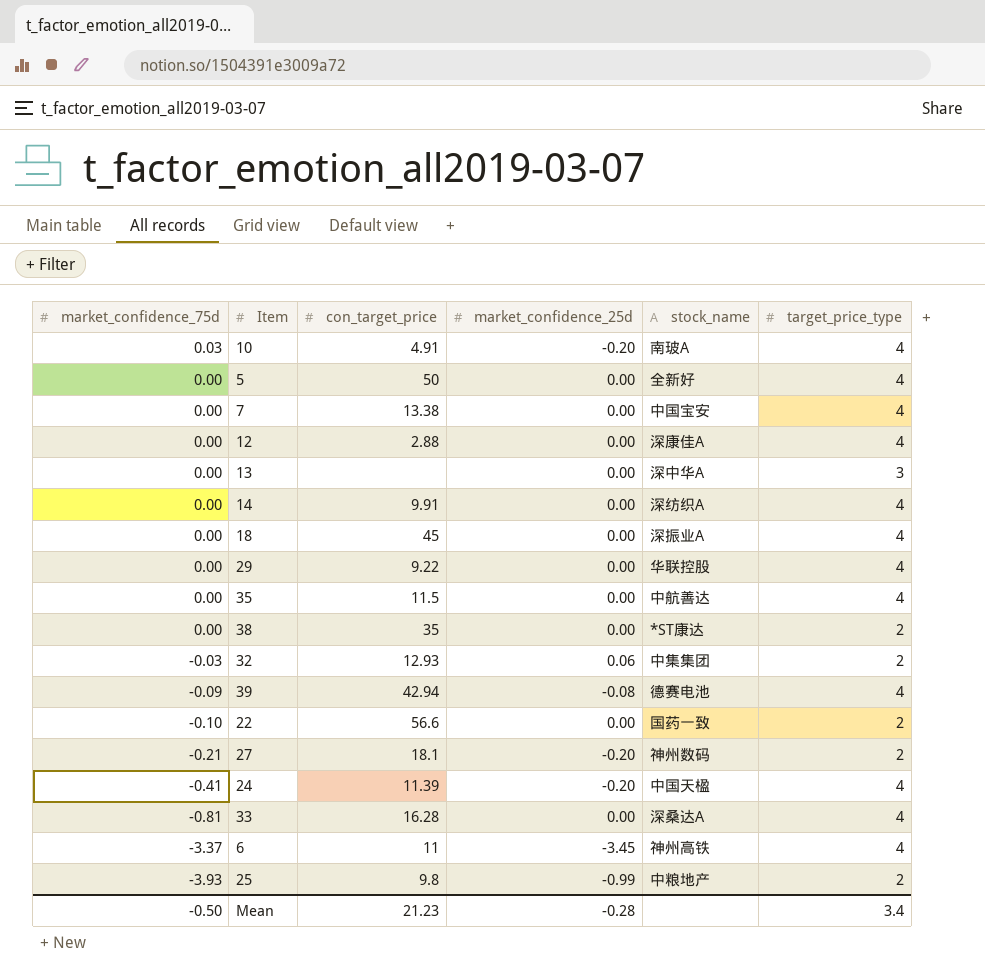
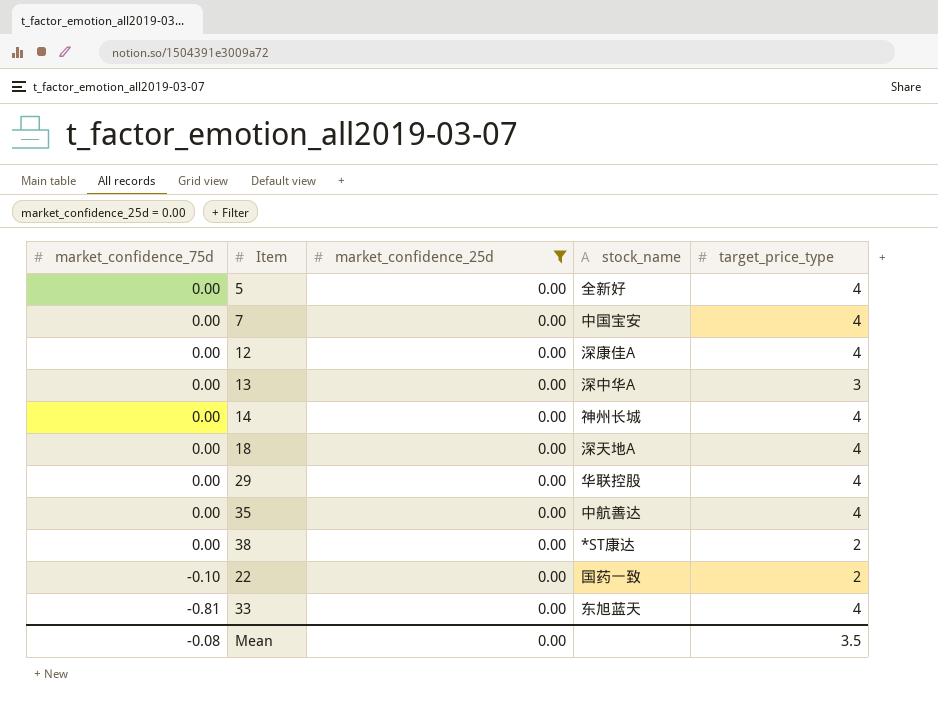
filter: none -> market_confidence_25d = 0.00
column con_target_price | position: 3 -> none
14 | stock_name: 深纺织A -> 神州长城
18 | stock_name: 深振业A -> 深天地A
33 | stock_name: 深桑达A -> 东旭蓝天
Mean | market_confidence_75d: -0.50 -> -0.08
Mean | market_confidence_25d: -0.28 -> 0.00
Mean | target_price_type: 3.4 -> 3.5

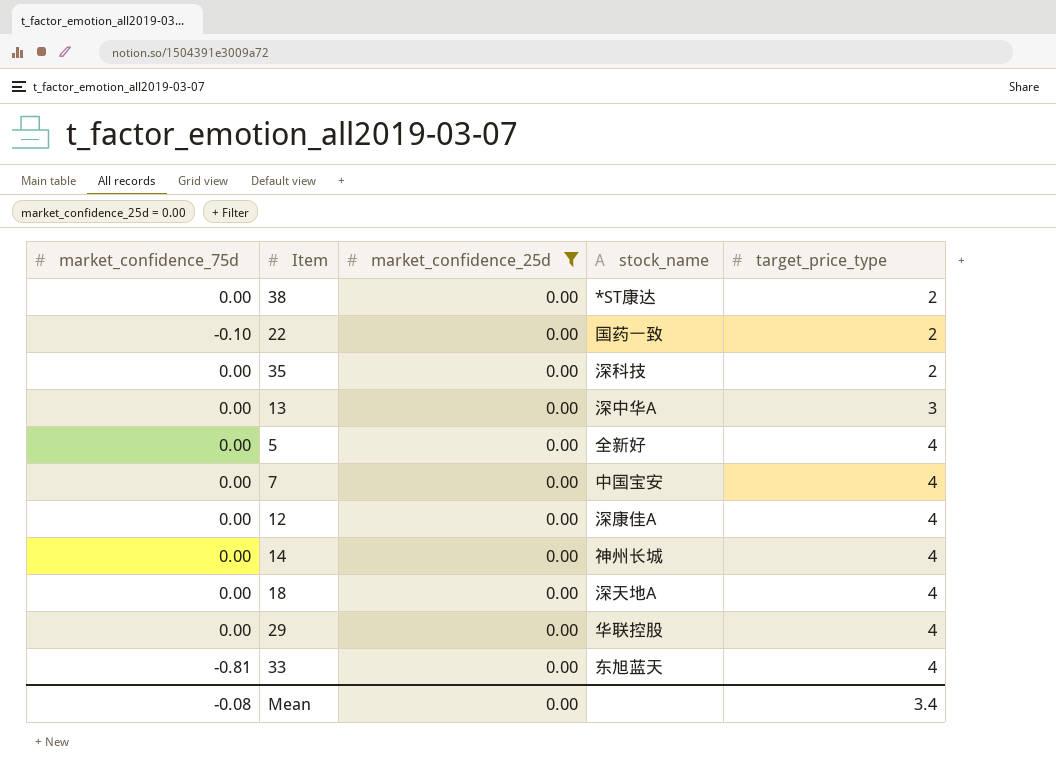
row order: market_confidence_75d descending -> target_price_type ascending
35 | stock_name: 中航善达 -> 深科技
35 | target_price_type: 4 -> 2
Mean | target_price_type: 3.5 -> 3.4

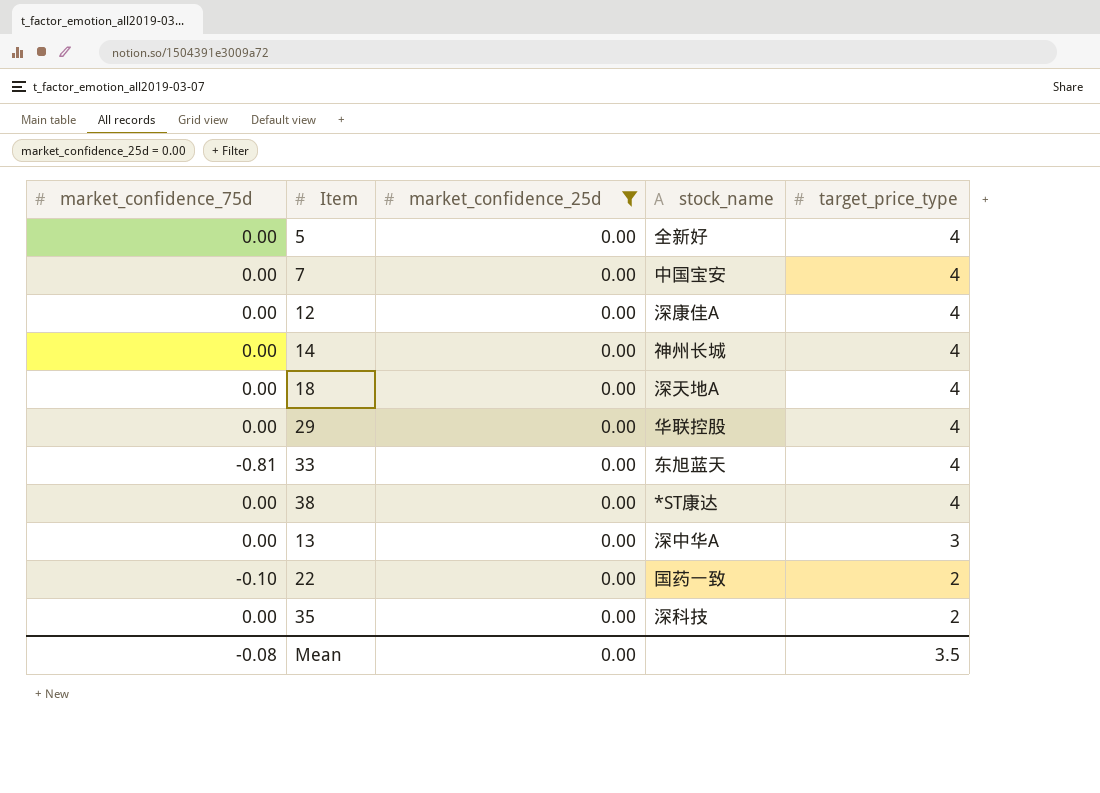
row order: target_price_type ascending -> target_price_type descending
38 | target_price_type: 2 -> 4
Mean | target_price_type: 3.4 -> 3.5

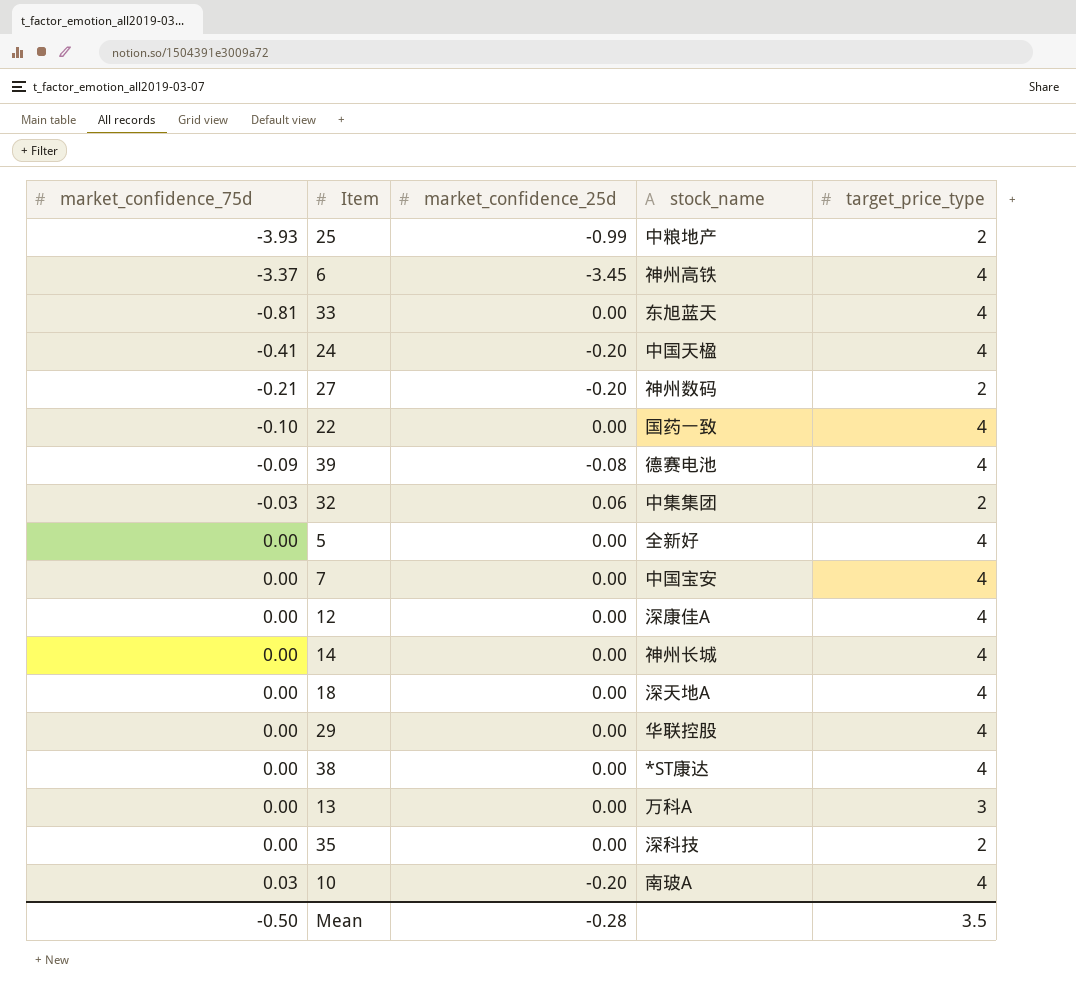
filter: market_confidence_25d = 0.00 -> none
row order: target_price_type descending -> market_confidence_75d ascending
22 | target_price_type: 2 -> 4
13 | stock_name: 深中华A -> 万科A
Mean | market_confidence_75d: -0.08 -> -0.50
Mean | market_confidence_25d: 0.00 -> -0.28

